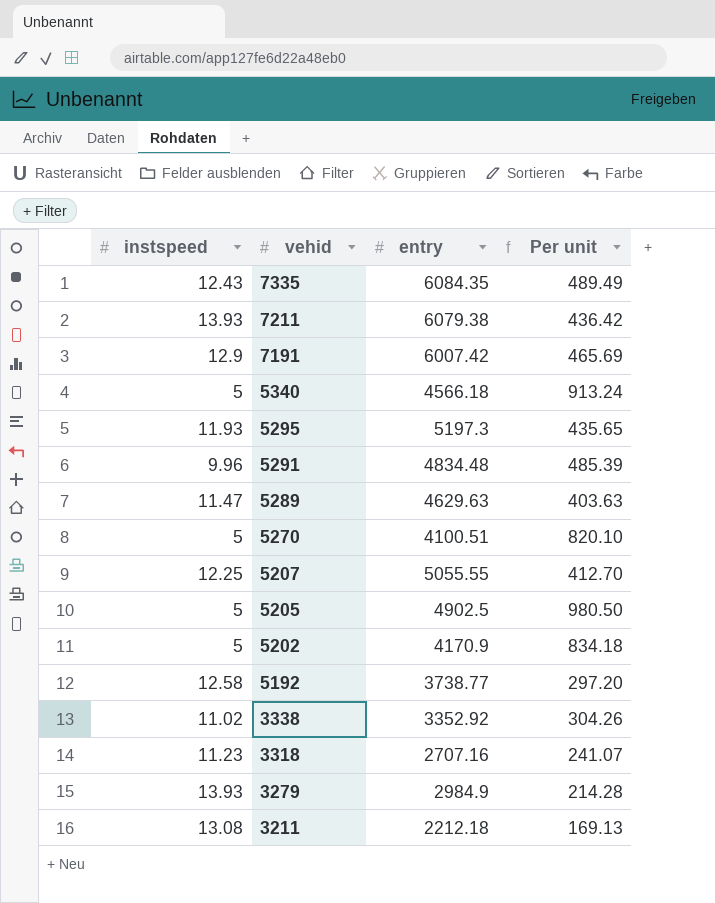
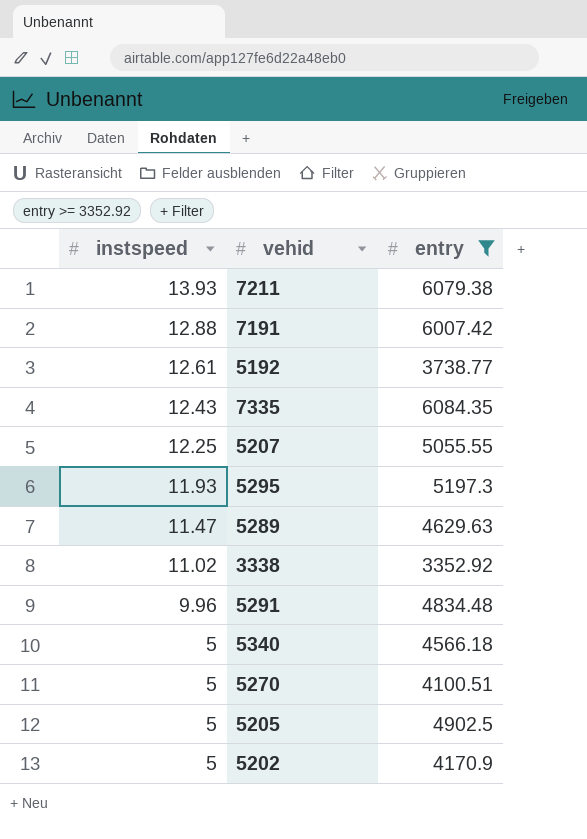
filter: none -> entry >= 3352.92
row order: vehid descending -> instspeed descending
column Per unit | formula: [entry] / [instspeed] -> none
7191 | instspeed: 12.9 -> 12.88
5192 | instspeed: 12.58 -> 12.61

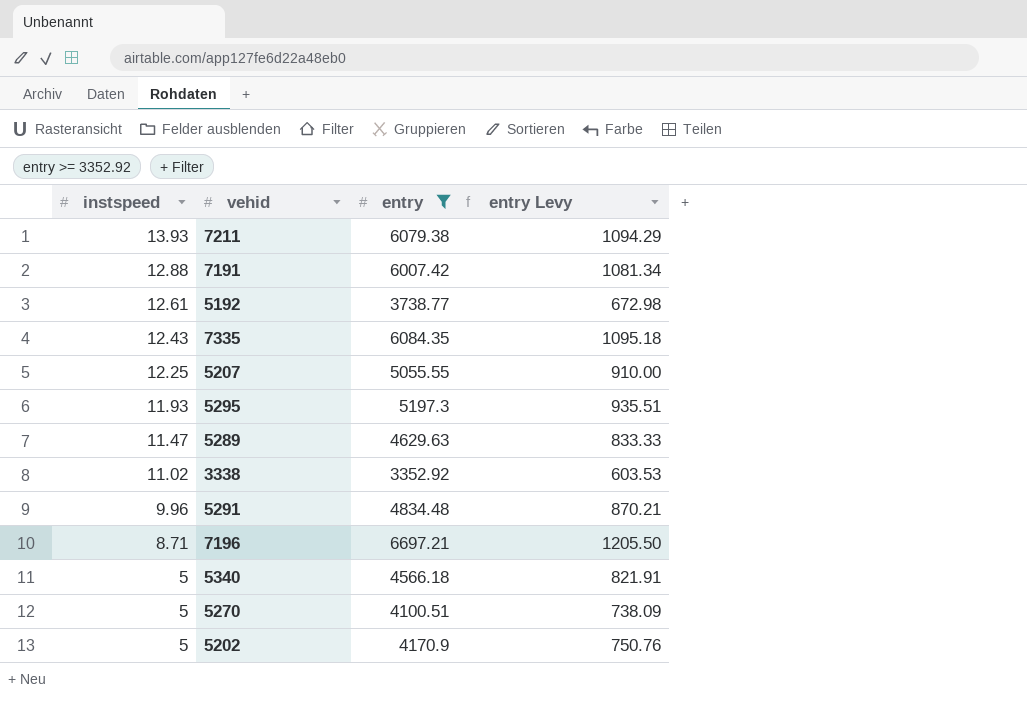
column entry Levy | formula: none -> [entry] * 0.18
row 5205: 5 | 4902.5 -> none
row 7196: none -> 8.71 | 6697.21 | 1205.50

